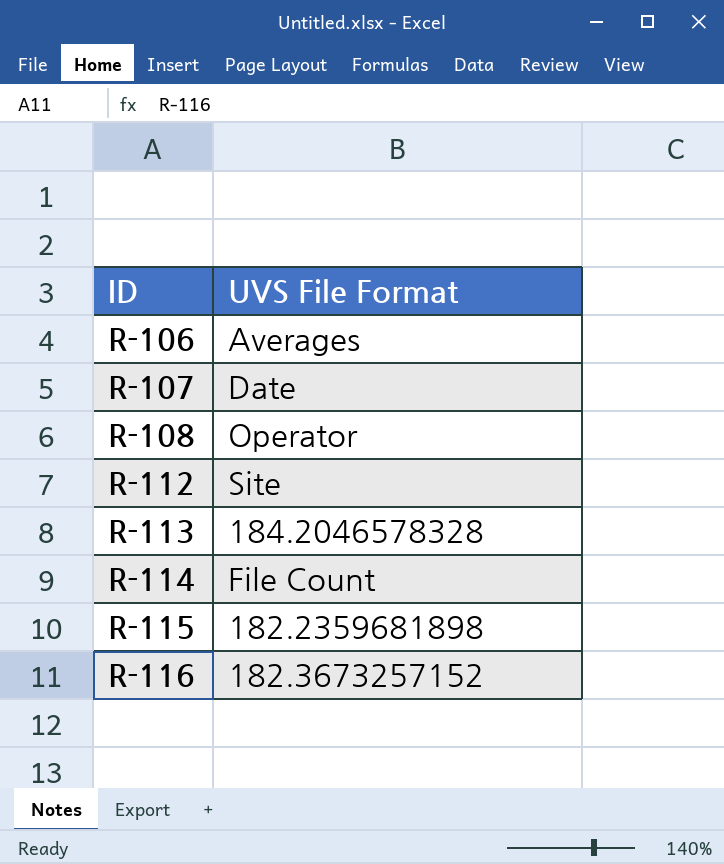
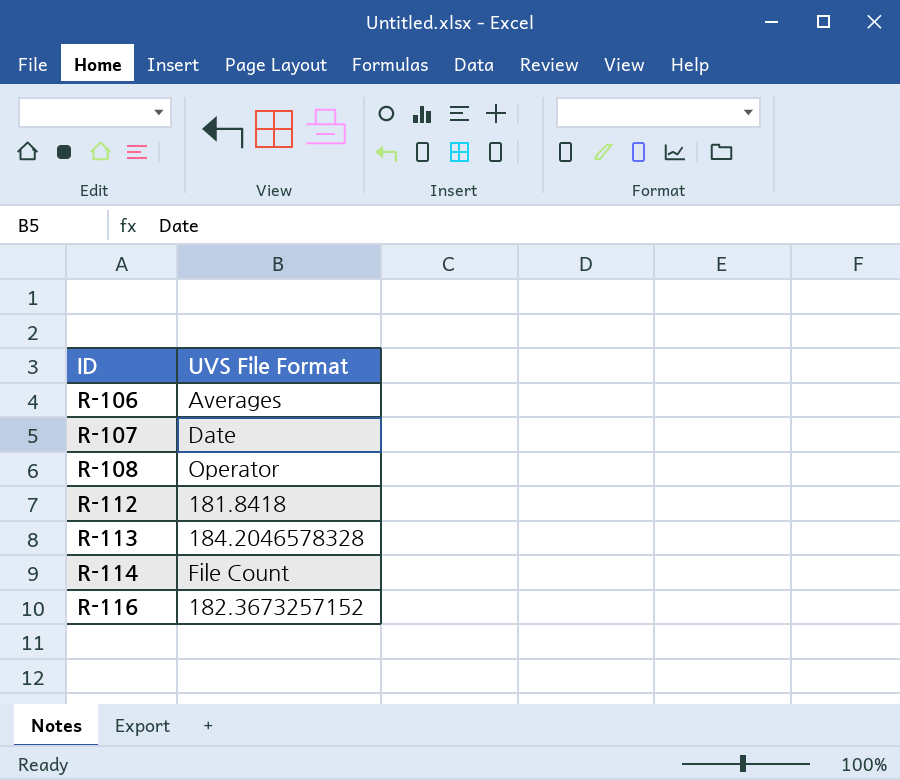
row R-115: 182.2359681898 -> none
R-112 | UVS File Format: Site -> 181.8418

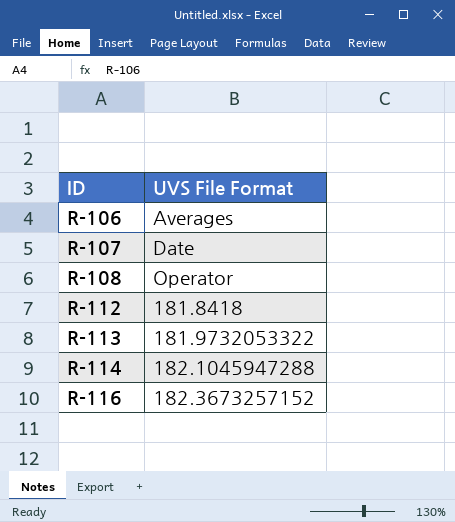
R-113 | UVS File Format: 184.2046578328 -> 181.9732053322
R-114 | UVS File Format: File Count -> 182.1045947288

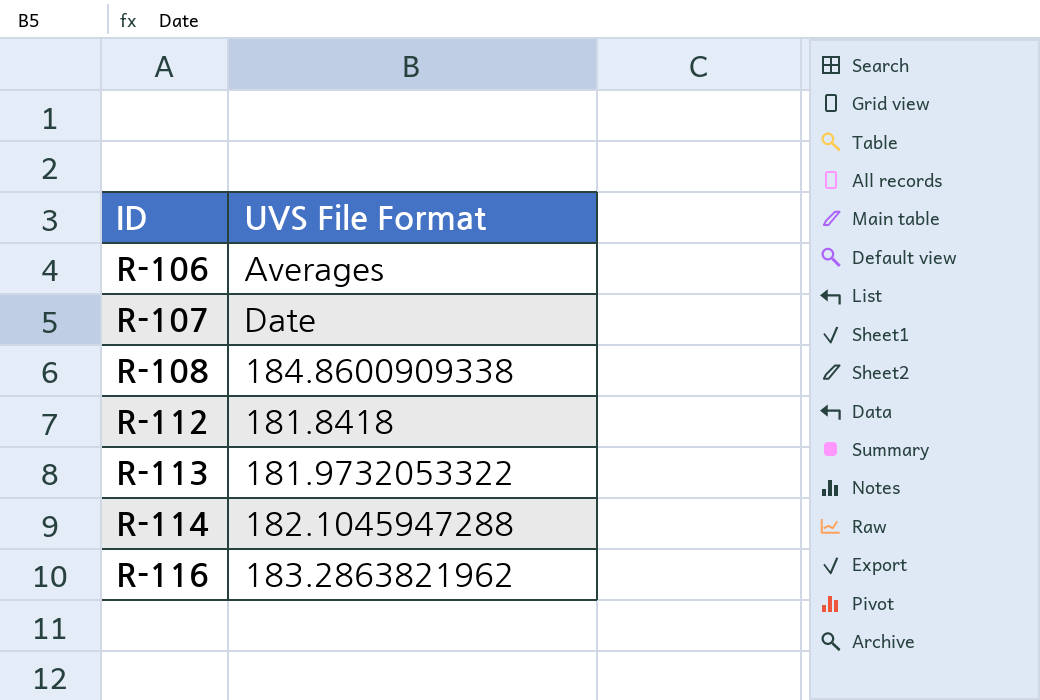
R-108 | UVS File Format: Operator -> 184.8600909338
R-116 | UVS File Format: 182.3673257152 -> 183.2863821962

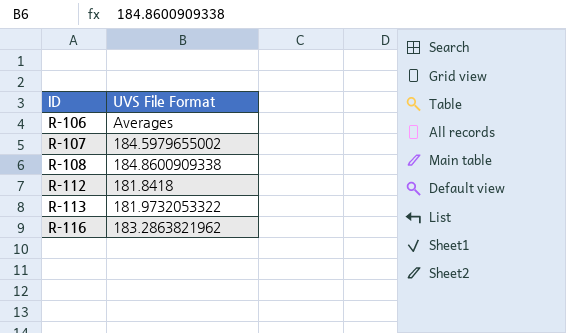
row R-114: 182.1045947288 -> none
R-107 | UVS File Format: Date -> 184.5979655002

